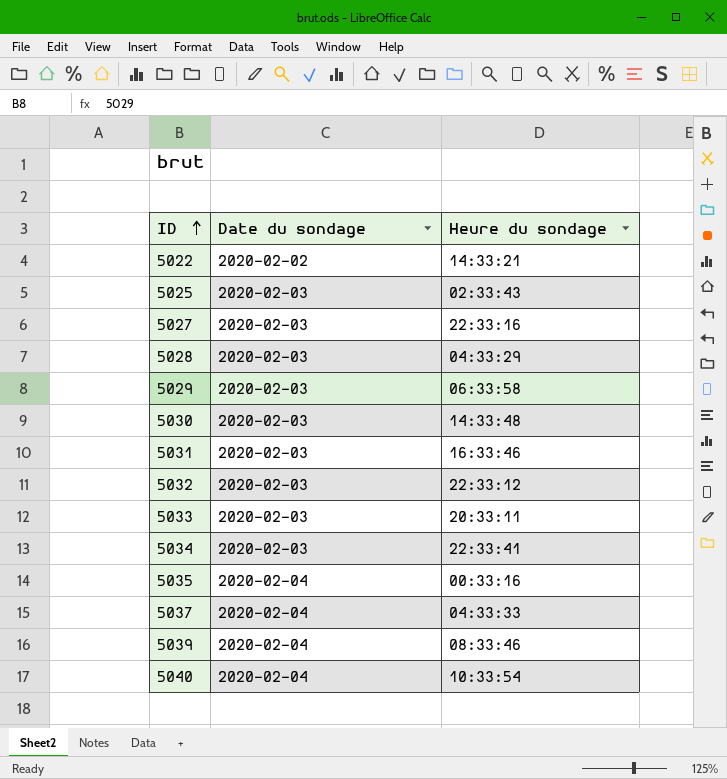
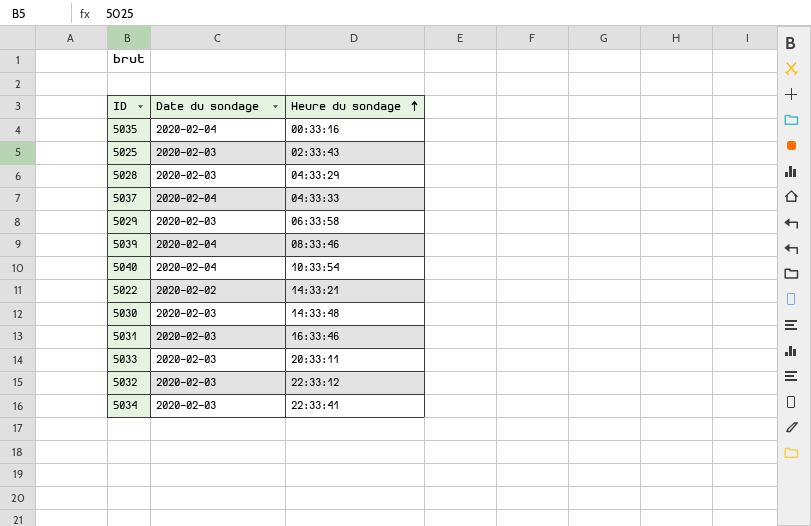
row order: ID ascending -> Heure du sondage ascending
row 5027: 2020-02-03 | 22:33:16 -> none

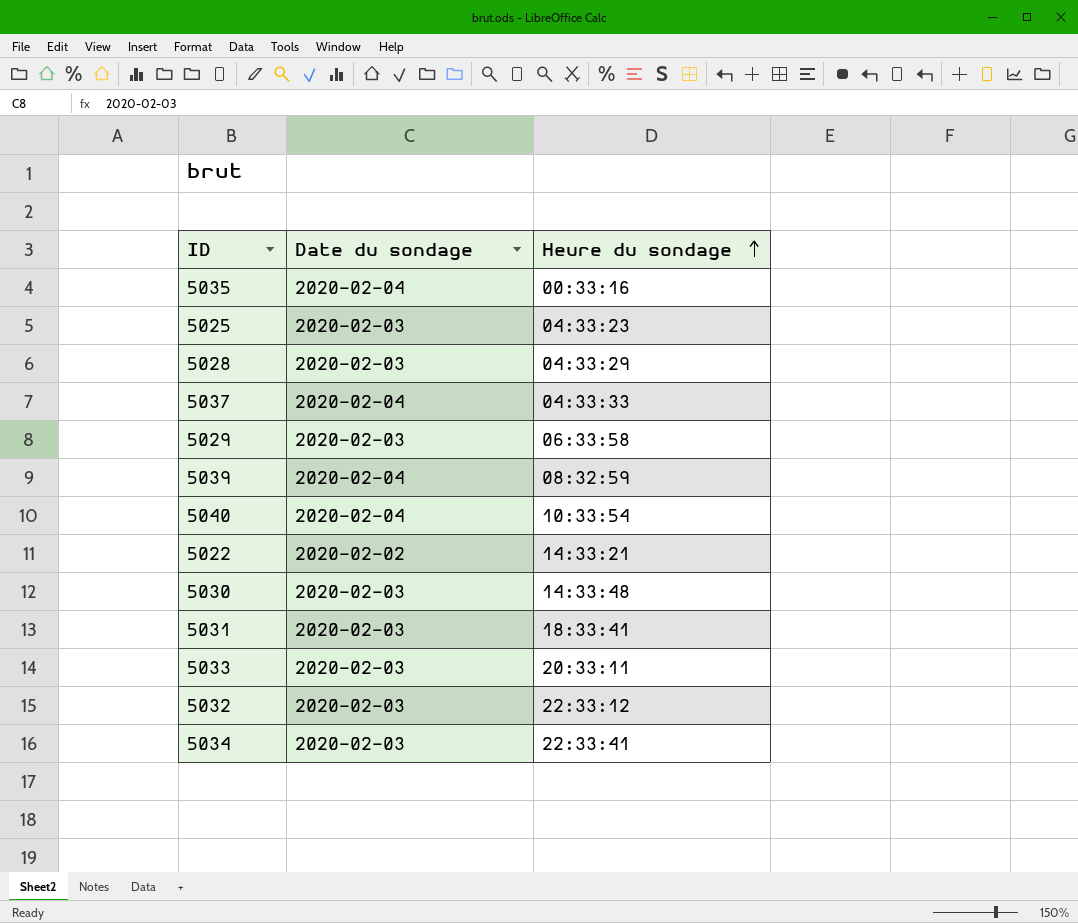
5025 | Heure du sondage: 02:33:43 -> 04:33:23
5039 | Heure du sondage: 08:33:46 -> 08:32:59
5031 | Heure du sondage: 16:33:46 -> 18:33:41

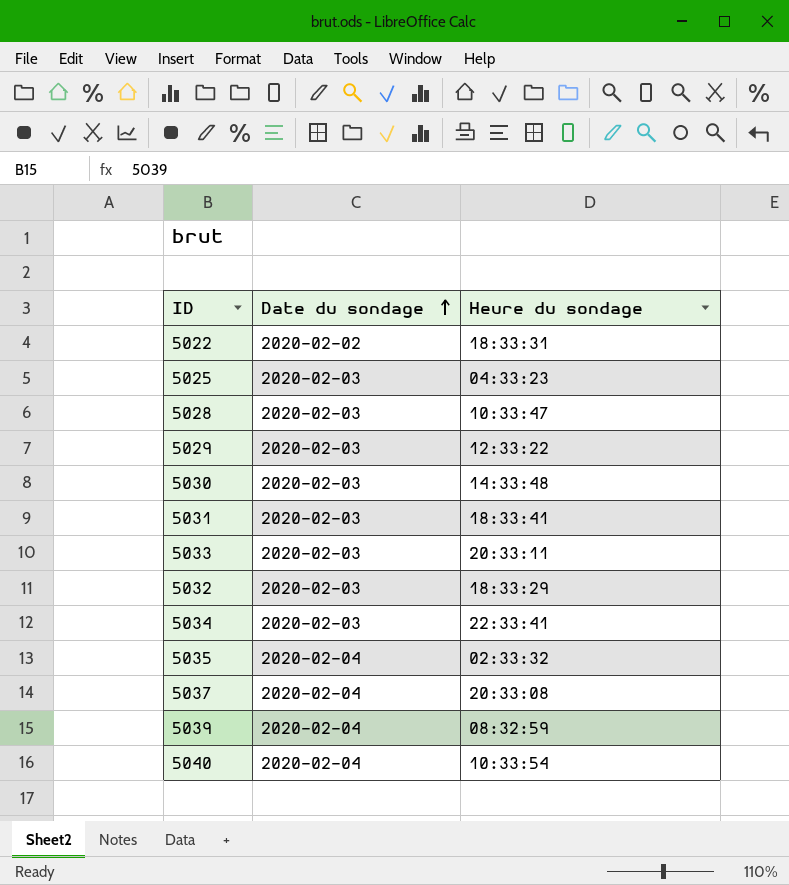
row order: Heure du sondage ascending -> Date du sondage ascending
5022 | Heure du sondage: 14:33:21 -> 18:33:31
5028 | Heure du sondage: 04:33:29 -> 10:33:47
5029 | Heure du sondage: 06:33:58 -> 12:33:22
5032 | Heure du sondage: 22:33:12 -> 18:33:29
5035 | Heure du sondage: 00:33:16 -> 02:33:32
5037 | Heure du sondage: 04:33:33 -> 20:33:08

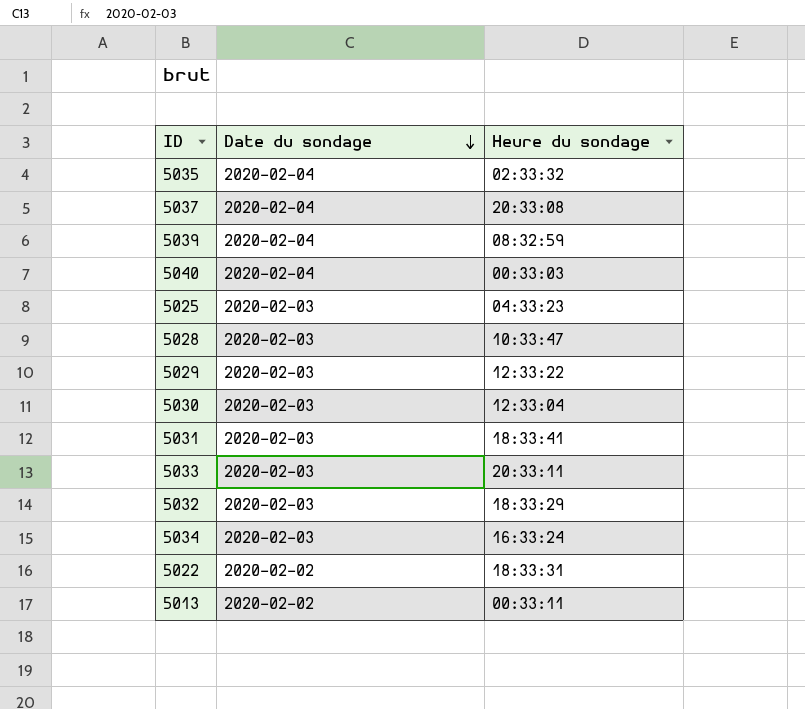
row order: Date du sondage ascending -> Date du sondage descending
5040 | Heure du sondage: 10:33:54 -> 00:33:03
5030 | Heure du sondage: 14:33:48 -> 12:33:04
5034 | Heure du sondage: 22:33:41 -> 16:33:24
row 5013: none -> 2020-02-02 | 00:33:11

